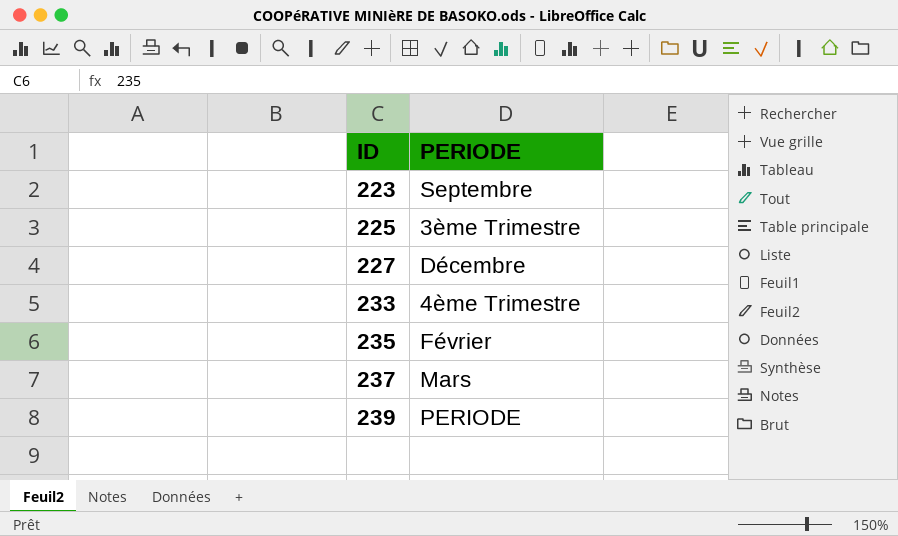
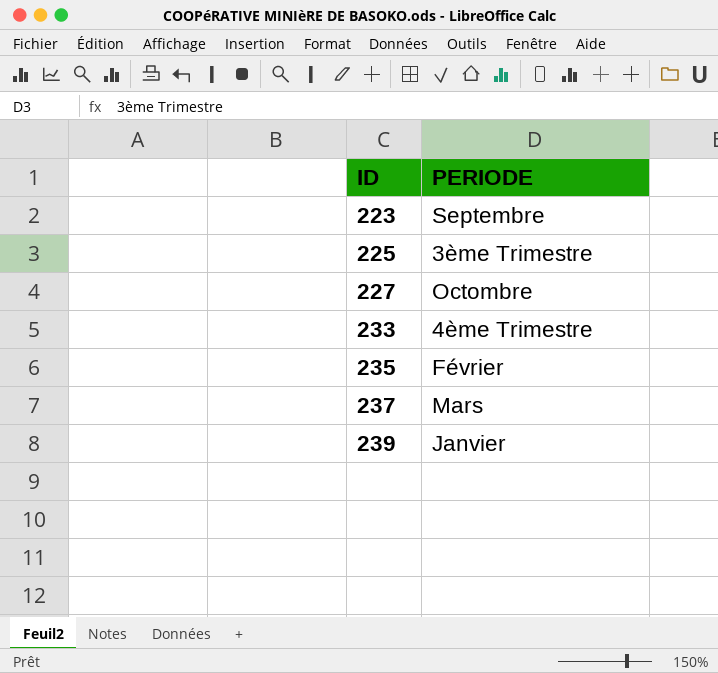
227 | PERIODE: Décembre -> Octombre
239 | PERIODE: PERIODE -> Janvier

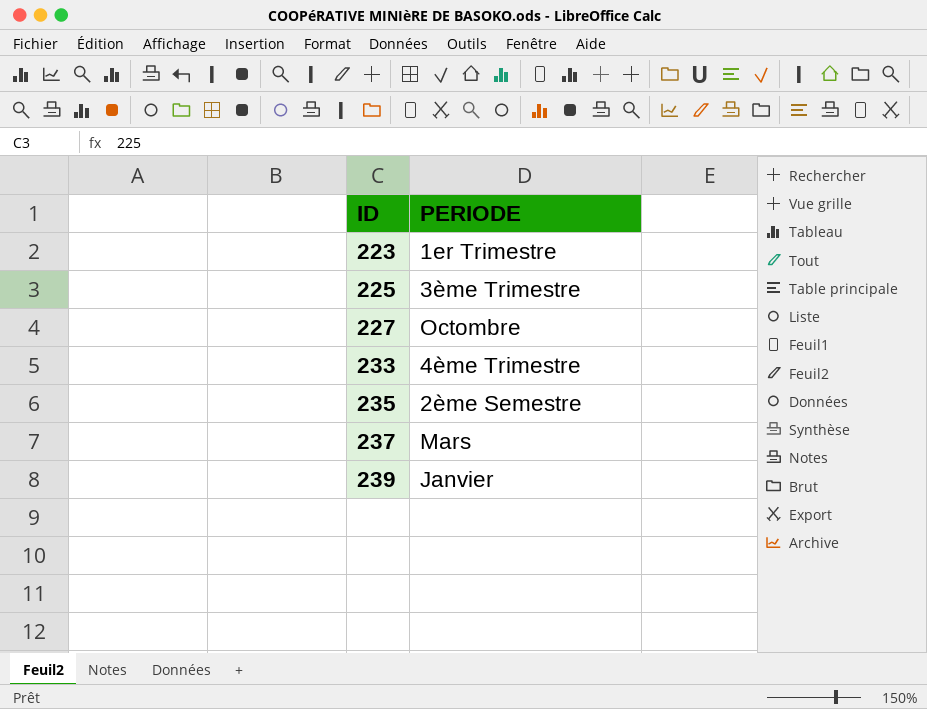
223 | PERIODE: Septembre -> 1er Trimestre
235 | PERIODE: Février -> 2ème Semestre

